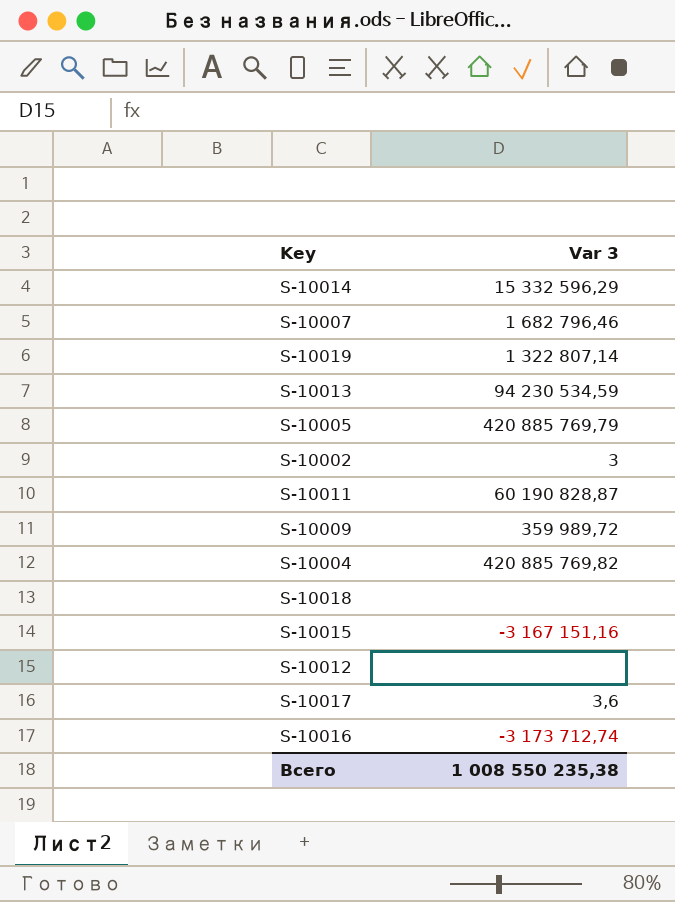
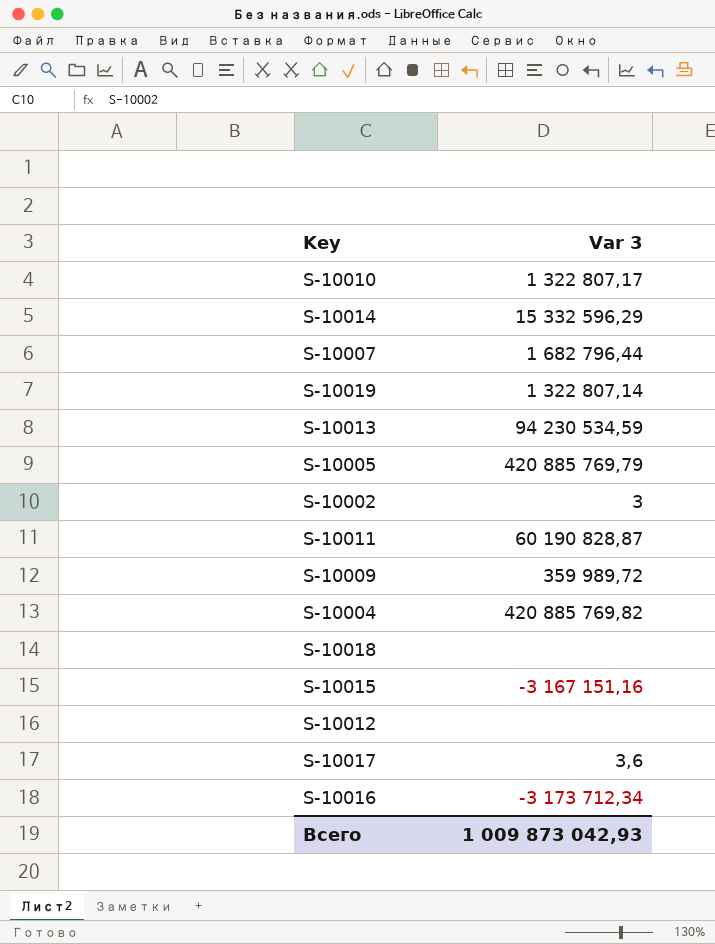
row S-10010: none -> 1 322 807,17
S-10007 | Var 3: 1 682 796,46 -> 1 682 796,44
S-10016 | Var 3: -3 173 712,74 -> -3 173 712,34
Всего | Var 3: 1 008 550 235,38 -> 1 009 873 042,93

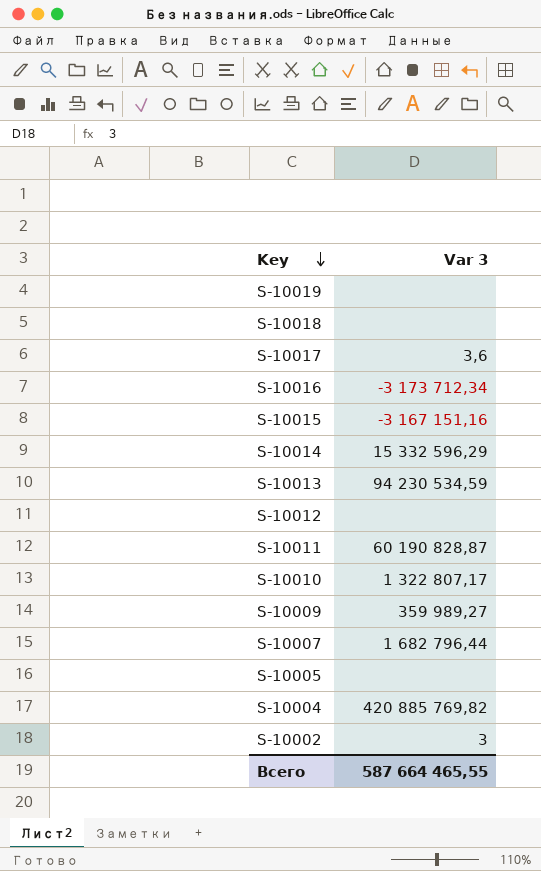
row order: none -> Key descending
S-10019 | Var 3: 1 322 807,14 -> none
S-10009 | Var 3: 359 989,72 -> 359 989,27
S-10005 | Var 3: 420 885 769,79 -> none
Всего | Var 3: 1 009 873 042,93 -> 587 664 465,55

